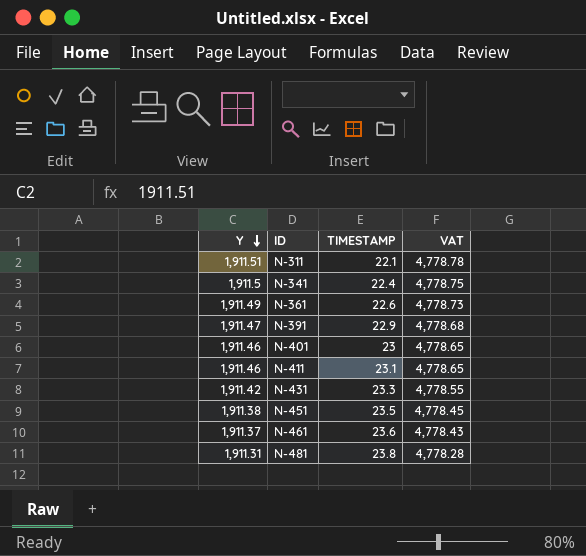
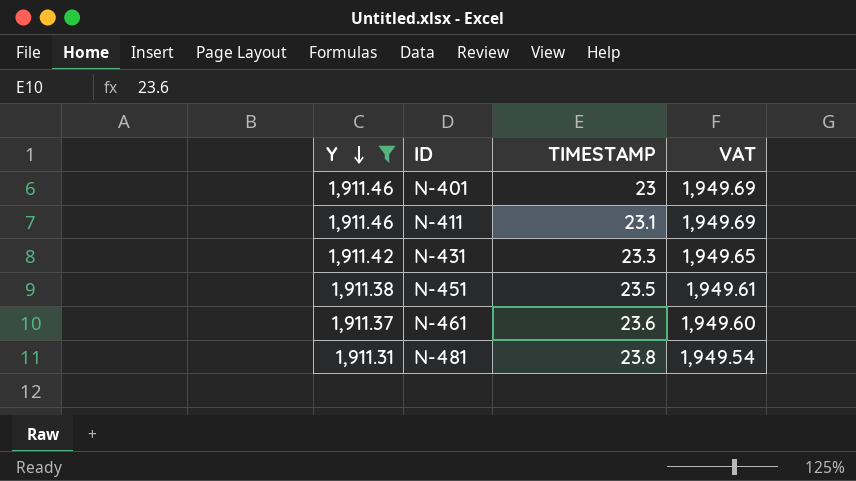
filter: none -> Y <= 1,911.46
column VAT | formula: [Y] * 2.5 -> [Y] * 1.02

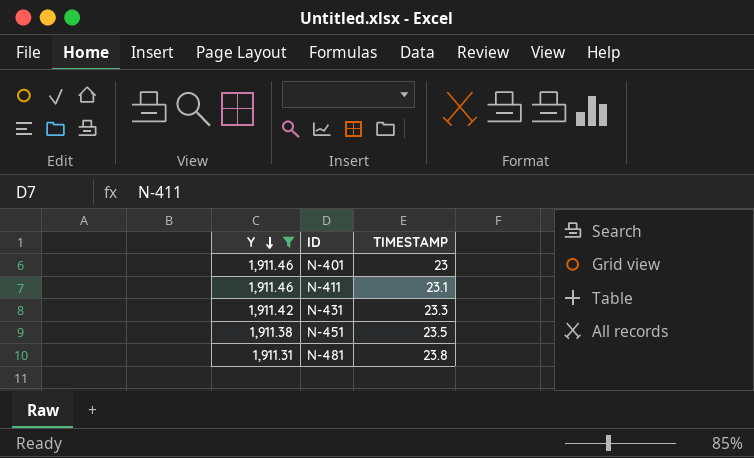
column VAT | formula: [Y] * 1.02 -> none
row N-461: 1,911.37 | 23.6 | 1,949.60 -> none

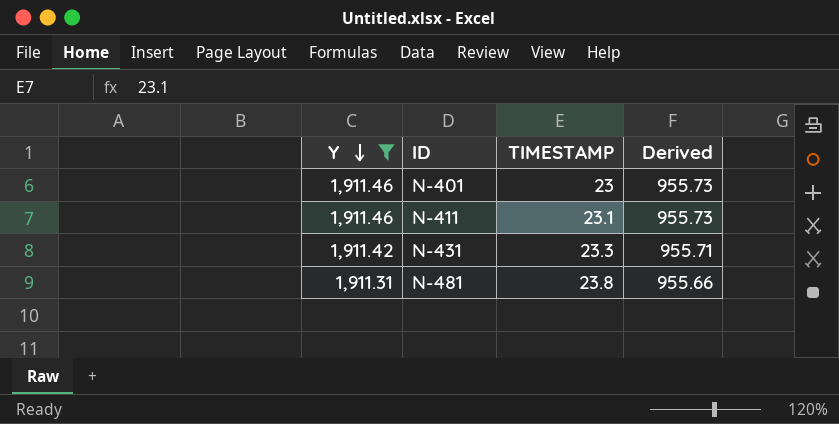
column Derived | formula: none -> [Y] * 0.5
row N-451: 1,911.38 | 23.5 -> none

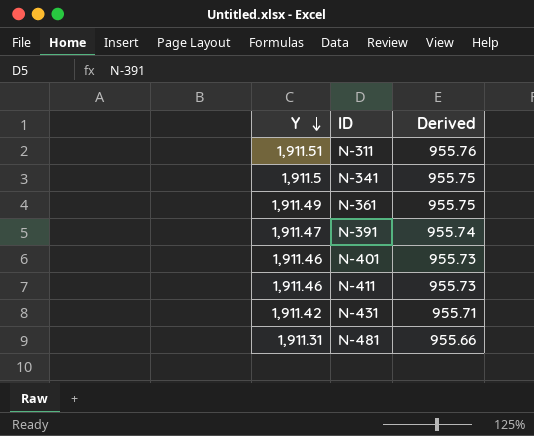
filter: Y <= 1,911.46 -> none
column TIMESTAMP | position: 3 -> none

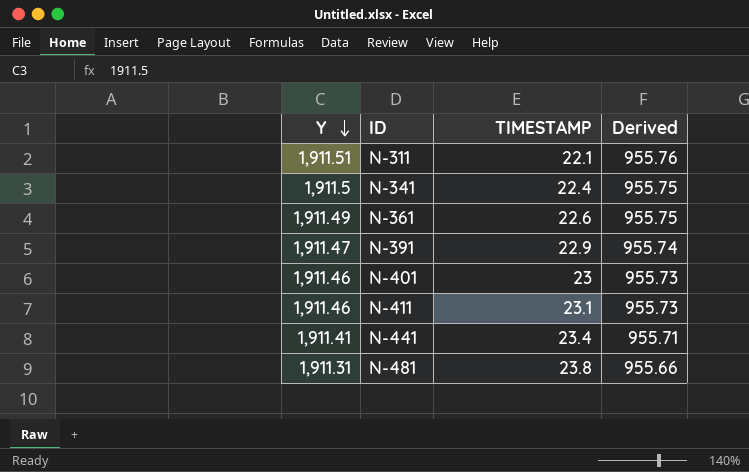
column TIMESTAMP | position: none -> 3
row N-431: 1,911.42 | 955.71 -> none
row N-441: none -> 1,911.41 | 23.4 | 955.71

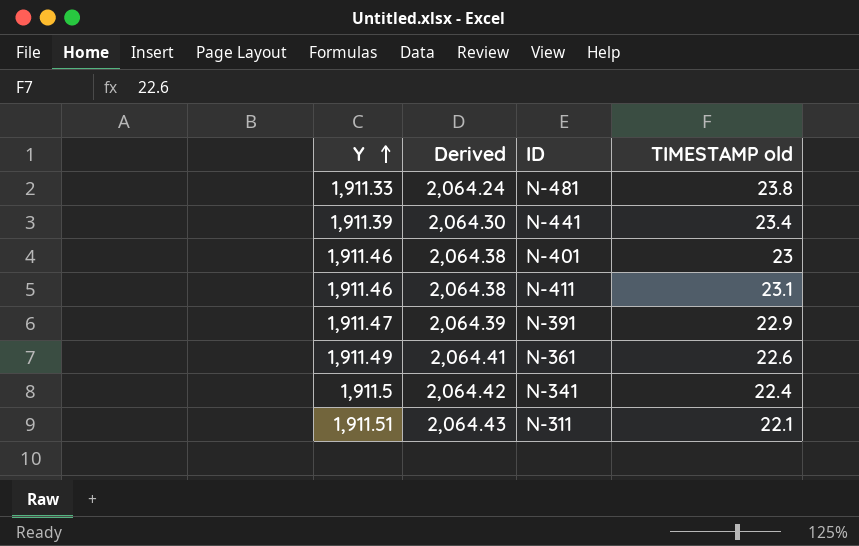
row order: Y descending -> Y ascending
column Derived | formula: [Y] * 0.5 -> [Y] * 1.08
column Derived | position: 4 -> 2
column name: TIMESTAMP -> TIMESTAMP old
N-481 | Y: 1,911.31 -> 1,911.33
N-441 | Y: 1,911.41 -> 1,911.39

